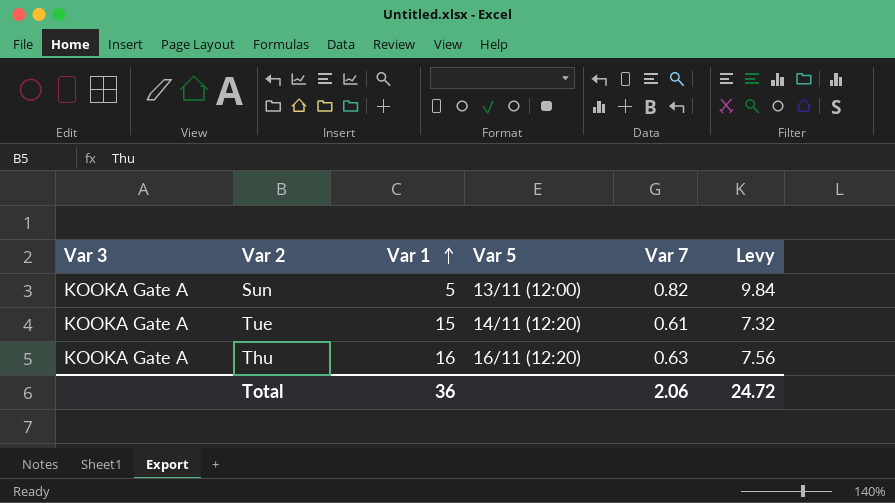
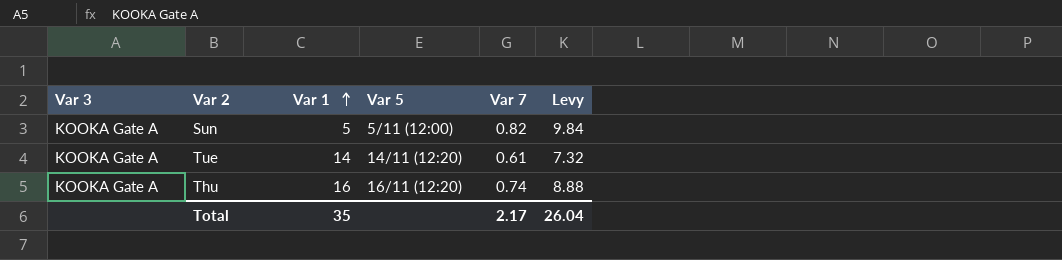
Sun | Var 5: 13/11 (12:00) -> 5/11 (12:00)
Tue | Var 1: 15 -> 14
Thu | Var 7: 0.63 -> 0.74
Thu | Levy: 7.56 -> 8.88
Total | Var 1: 36 -> 35
Total | Var 7: 2.06 -> 2.17
Total | Levy: 24.72 -> 26.04

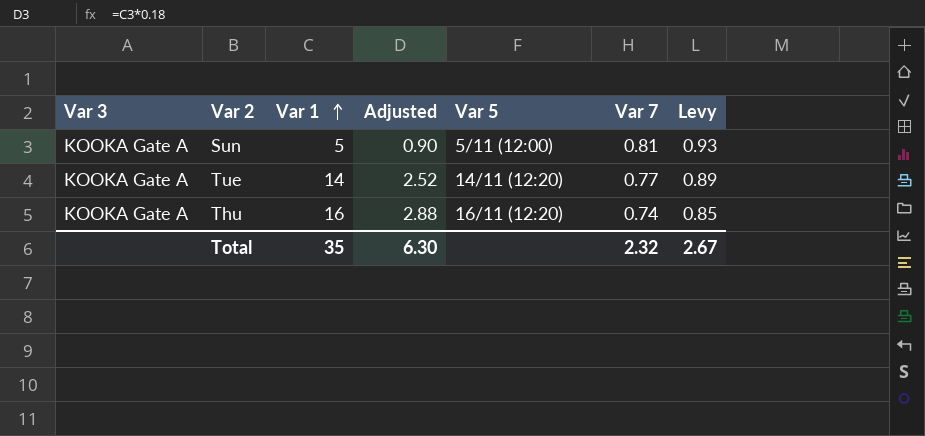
column Adjusted | formula: none -> [Var 1] * 0.18
column Levy | formula: [Var 7] * 12 -> [Var 7] * 1.15
Sun | Var 7: 0.82 -> 0.81
Tue | Var 7: 0.61 -> 0.77
Total | Var 7: 2.17 -> 2.32
Total | Levy: 26.04 -> 2.67

